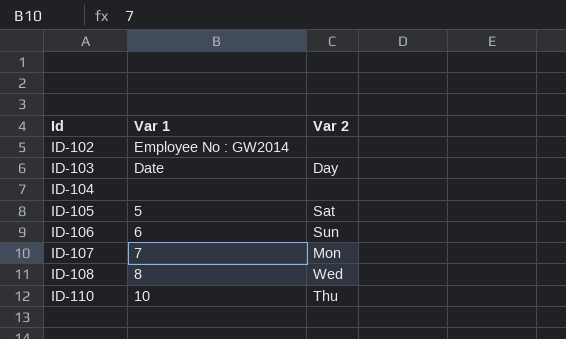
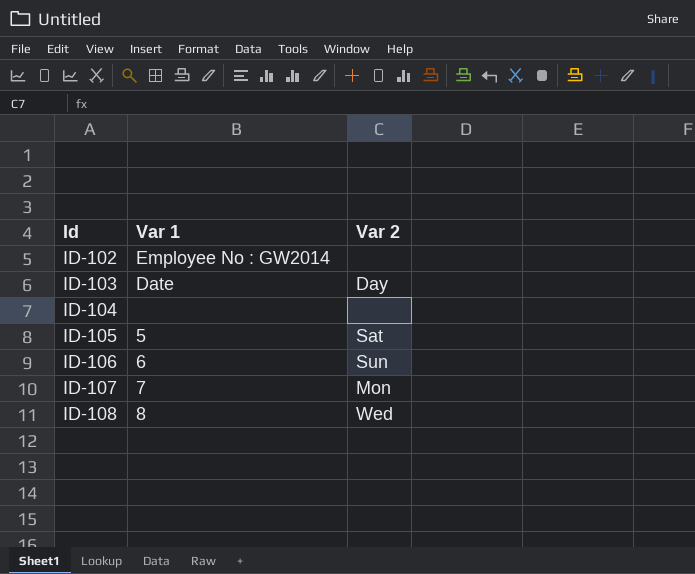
row ID-110: 10 | Thu -> none

